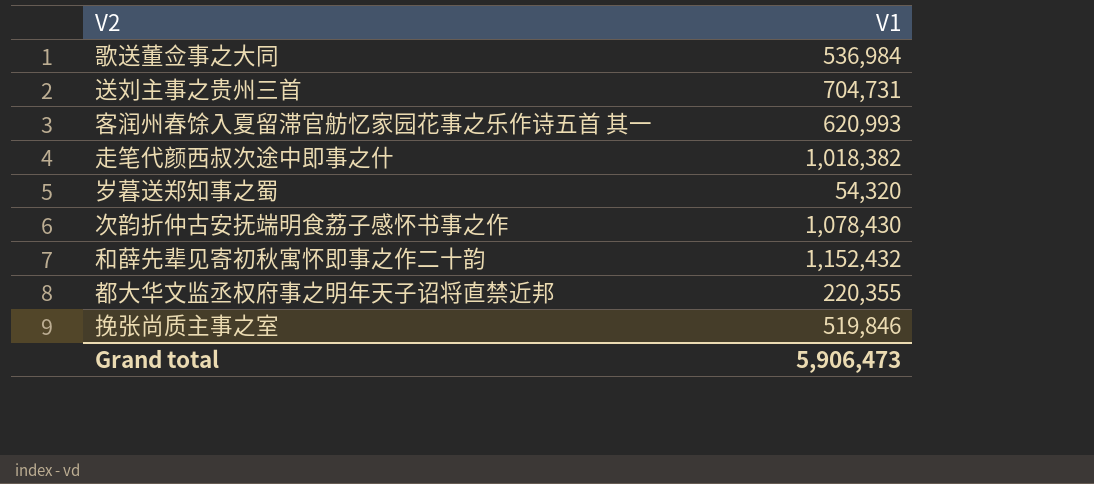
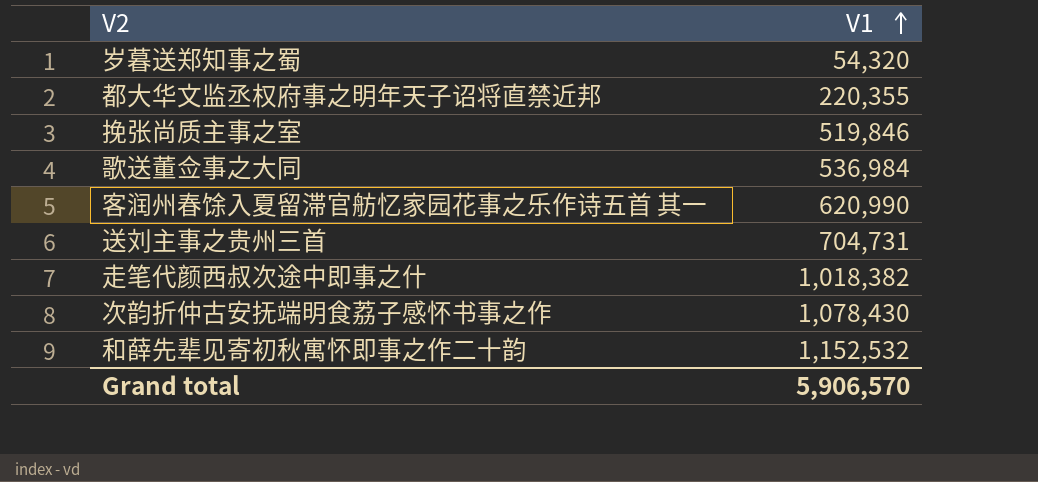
row order: none -> V1 ascending
客润州春馀入夏留滞官舫忆家园花事之乐作诗五首 其一 | V1: 620,993 -> 620,990
和薛先辈见寄初秋寓怀即事之作二十韵 | V1: 1,152,432 -> 1,152,532
Grand total | V1: 5,906,473 -> 5,906,570

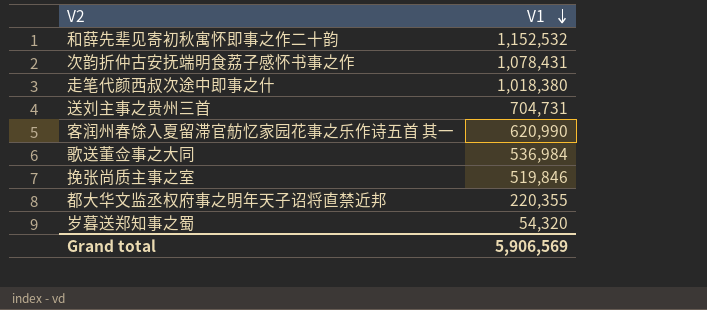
row order: V1 ascending -> V1 descending
次韵折仲古安抚端明食荔子感怀书事之作 | V1: 1,078,430 -> 1,078,431
走笔代颜西叔次途中即事之什 | V1: 1,018,382 -> 1,018,380
Grand total | V1: 5,906,570 -> 5,906,569

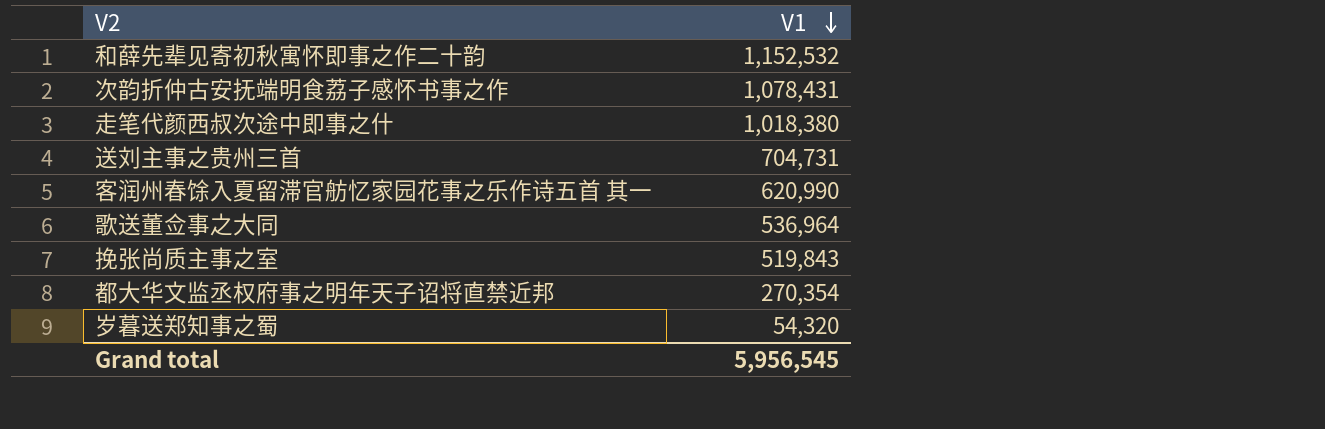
歌送董佥事之大同 | V1: 536,984 -> 536,964
挽张尚质主事之室 | V1: 519,846 -> 519,843
都大华文监丞权府事之明年天子诏将直禁近邦 | V1: 220,355 -> 270,354
Grand total | V1: 5,906,569 -> 5,956,545

